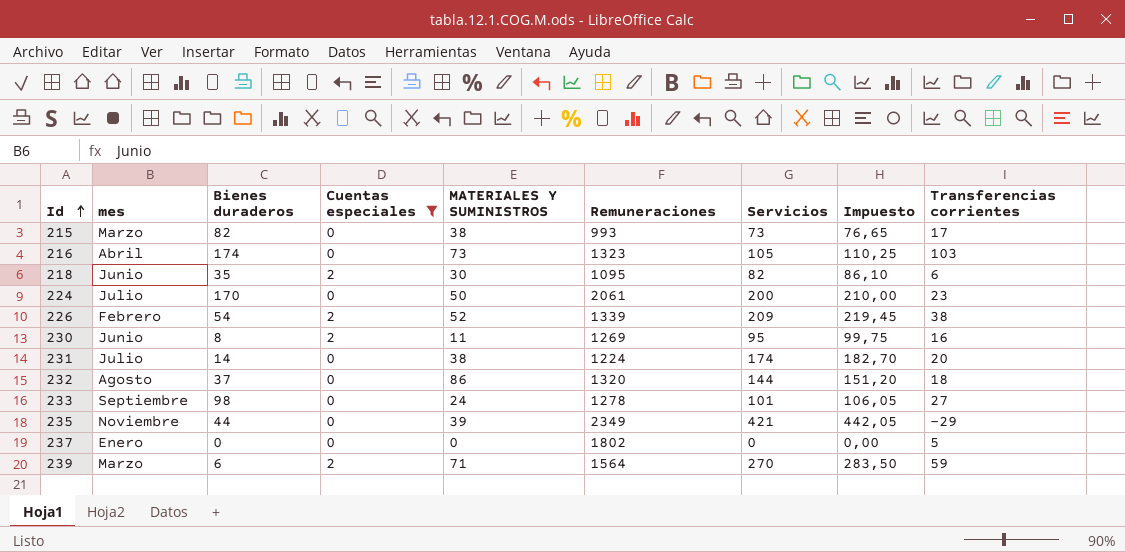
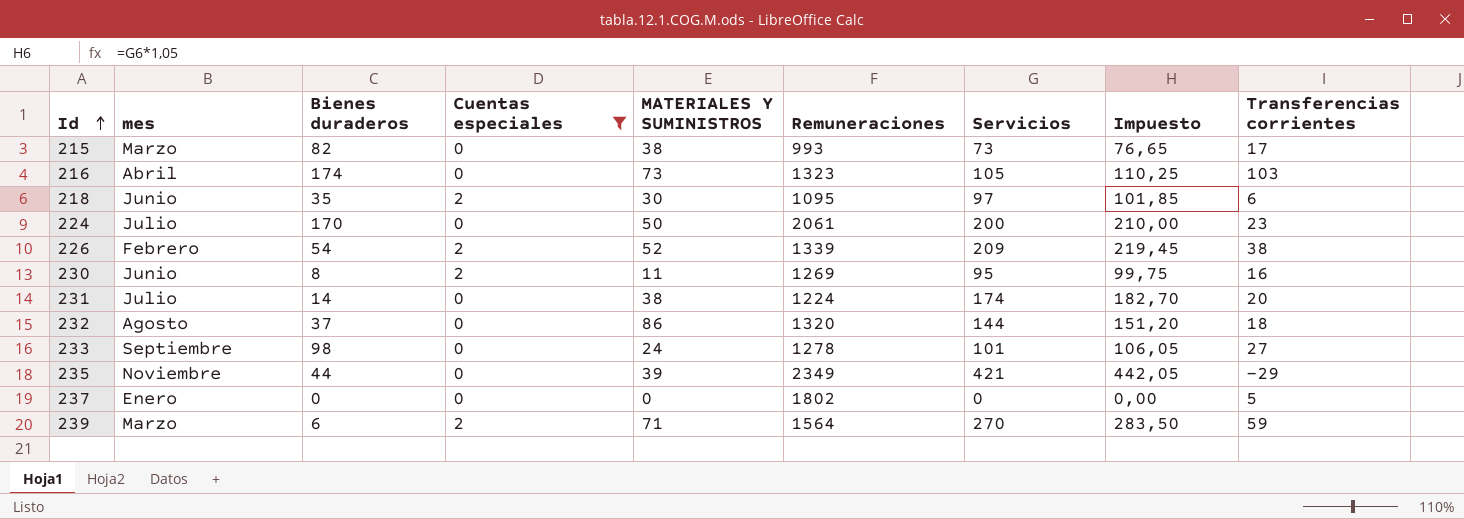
218 | Servicios: 82 -> 97
218 | Impuesto: 86,10 -> 101,85

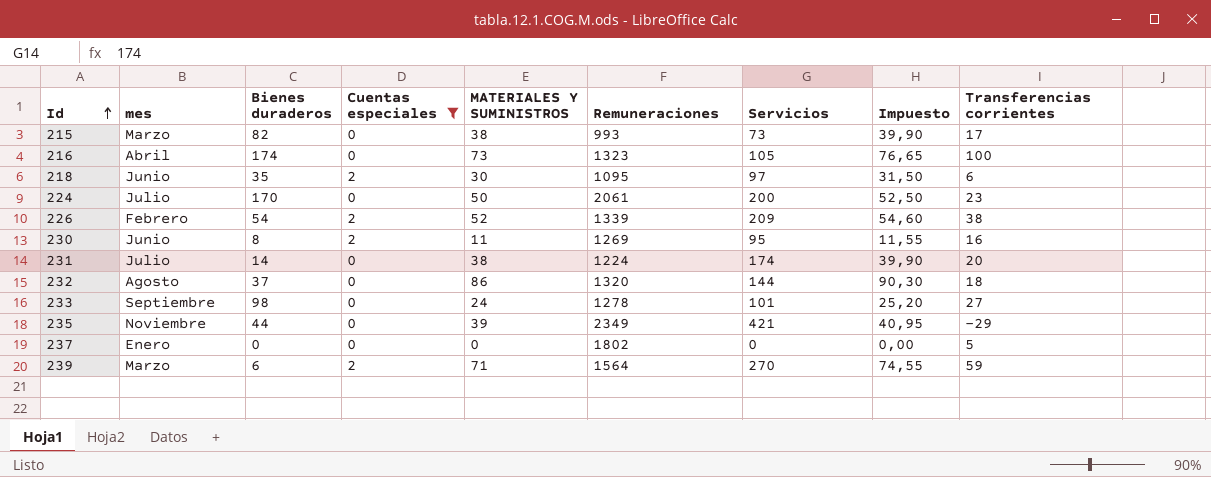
column Impuesto | formula: [Servicios] * 1,05 -> [MATERIALES Y SUMINISTROS] * 1,05
216 | Transferencias corrientes: 103 -> 100

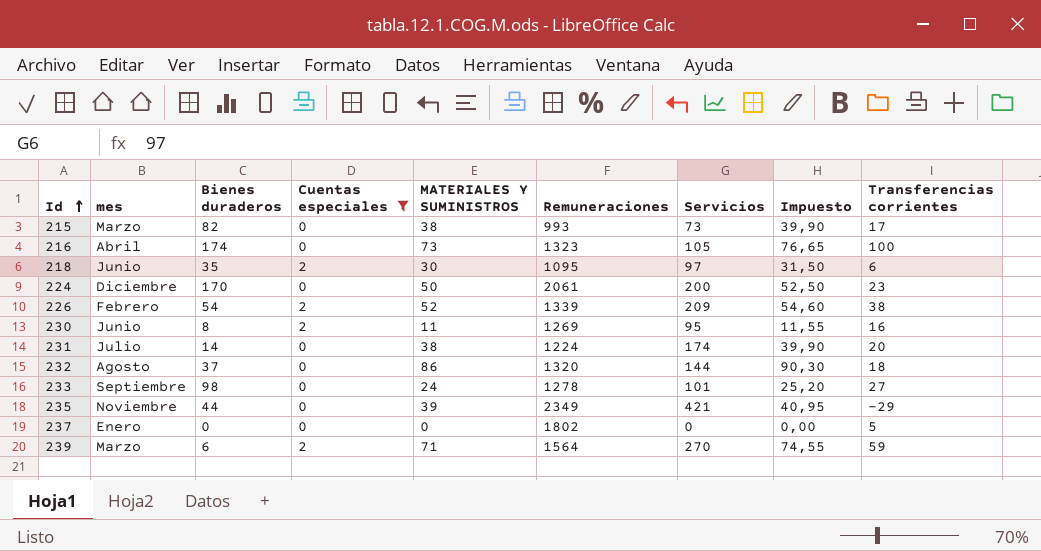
224 | mes: Julio -> Diciembre

